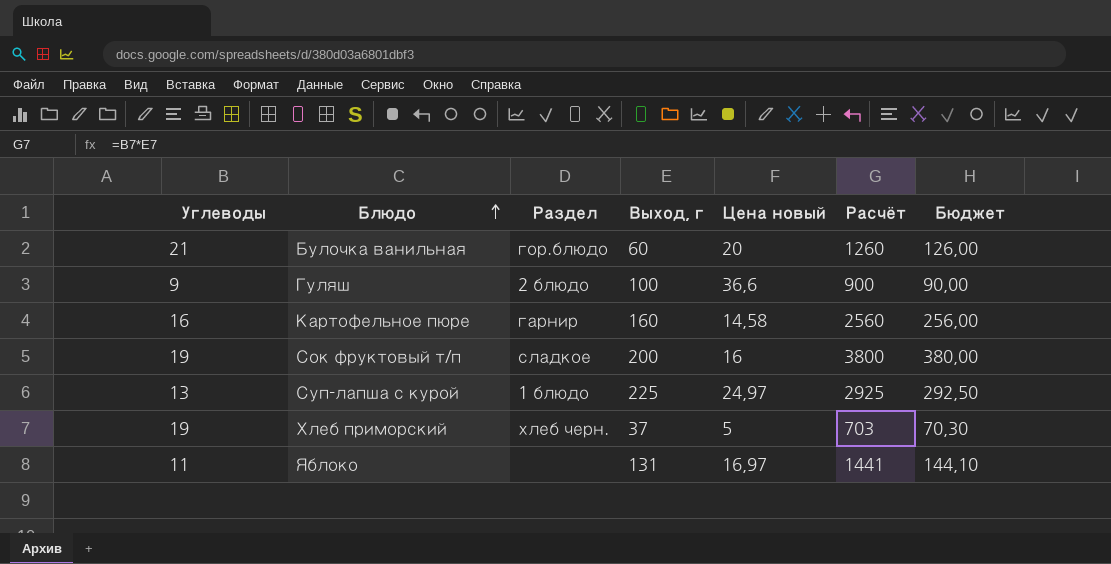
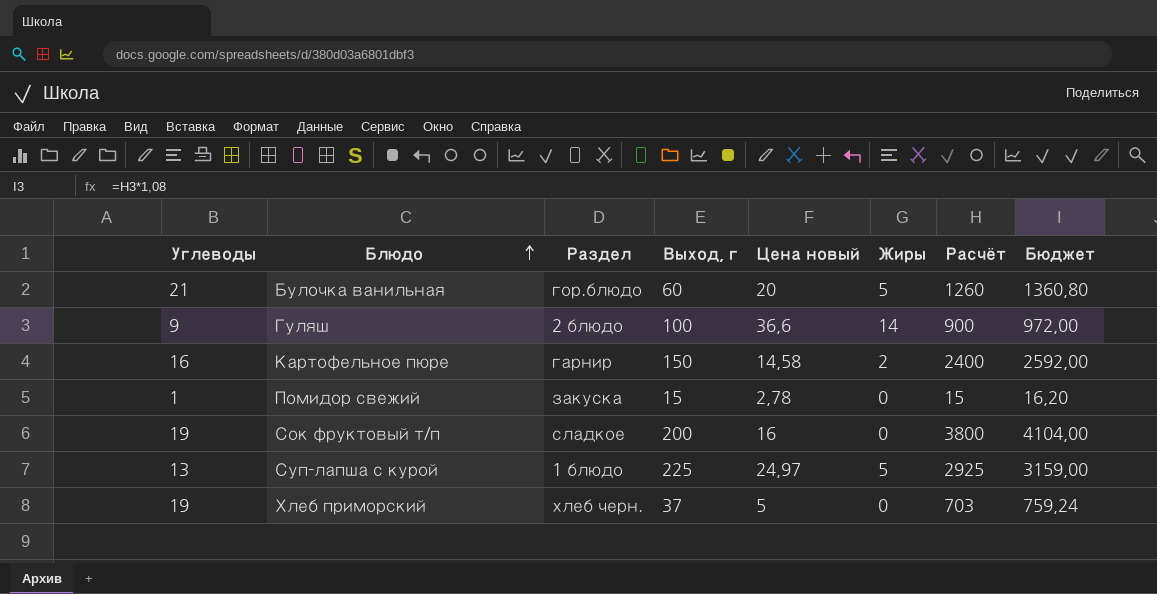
column Жиры | position: none -> 6
column Бюджет | formula: [Расчёт] * 0,1 -> [Расчёт] * 1,08
row Яблоко: 11 | none | 131 | 16,97 | 1441 | 144,10 -> none
Картофельное пюре | Выход, г: 160 -> 150
Картофельное пюре | Расчёт: 2560 -> 2400
row Помидор свежий: none -> 1 | закуска | 15 | 2,78 | 0 | 15 | 16,20

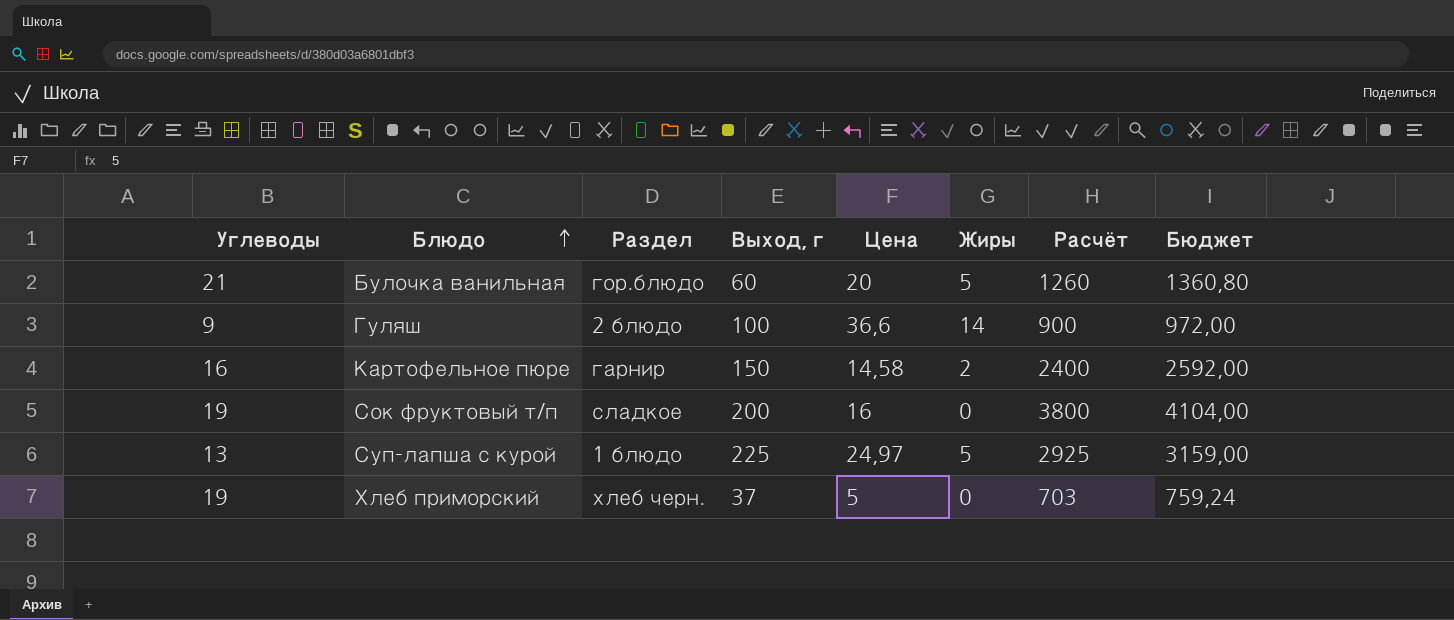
column name: Цена новый -> Цена
row Помидор свежий: 1 | закуска | 15 | 2,78 | 0 | 15 | 16,20 -> none

